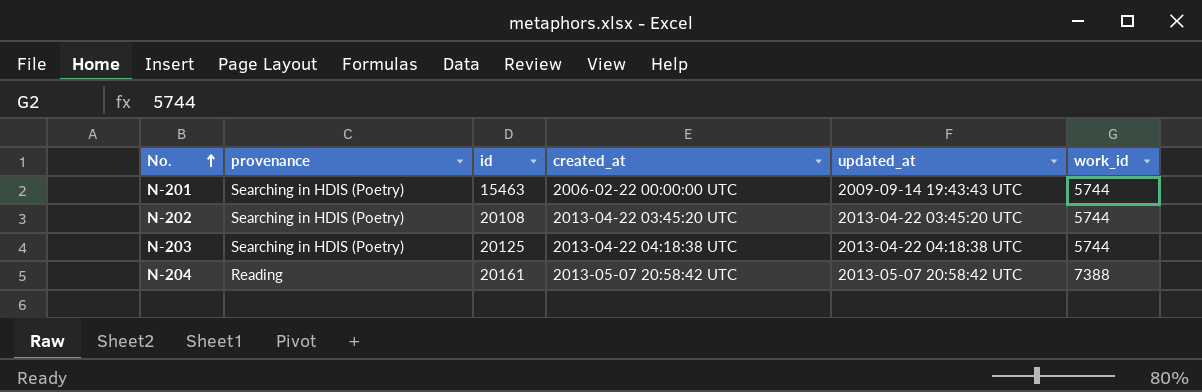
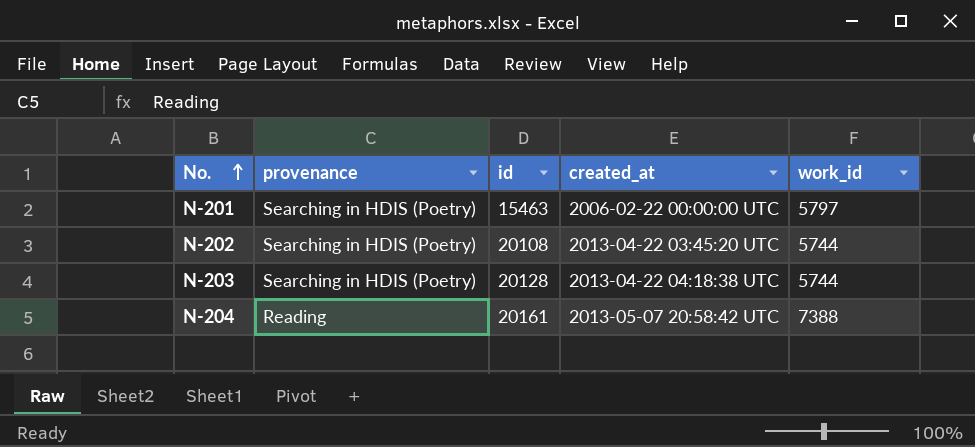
column updated_at | position: 5 -> none
N-201 | work_id: 5744 -> 5797
N-203 | id: 20125 -> 20128

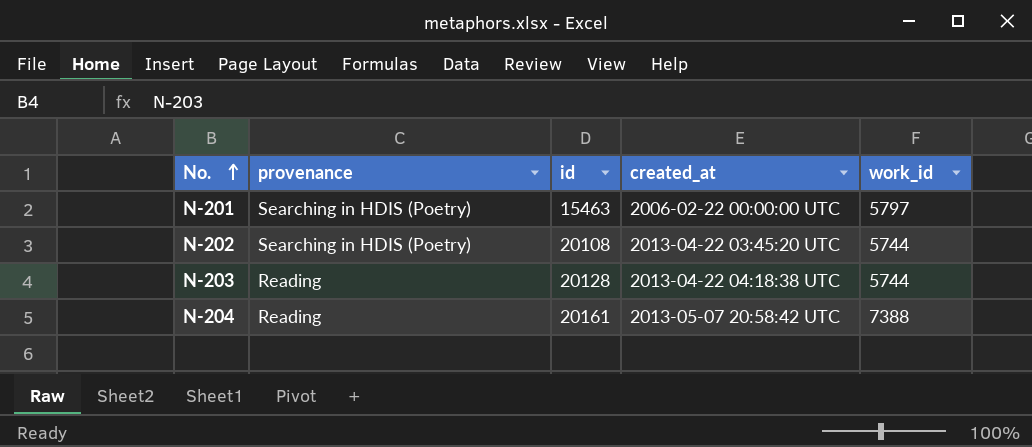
N-203 | provenance: Searching in HDIS (Poetry) -> Reading

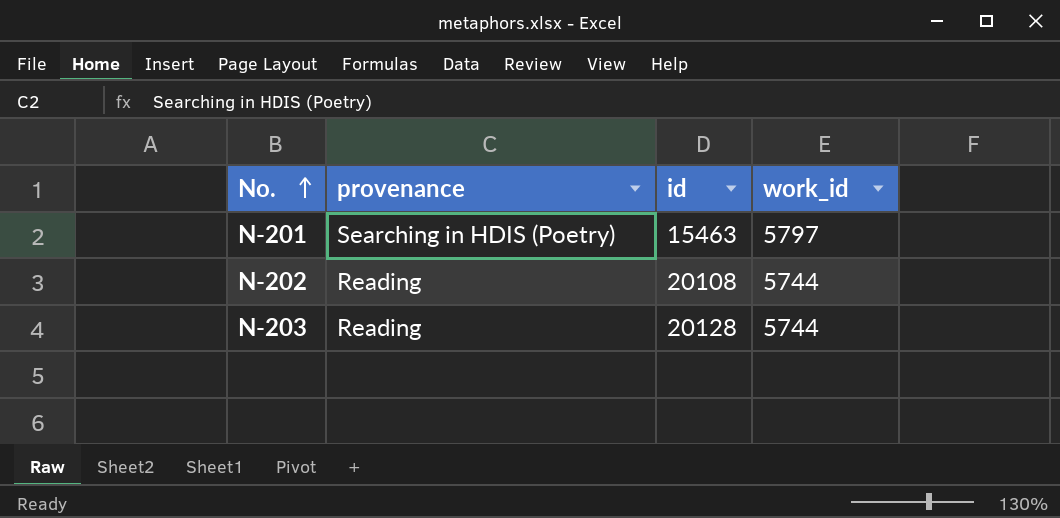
column created_at | position: 4 -> none
row N-204: Reading | 20161 | 2013-05-07 20:58:42 UTC | 7388 -> none
N-202 | provenance: Searching in HDIS (Poetry) -> Reading

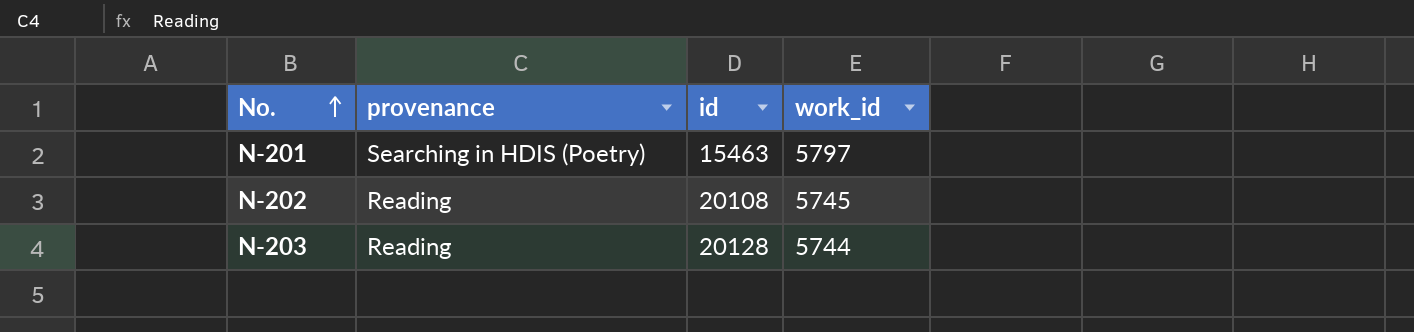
N-202 | work_id: 5744 -> 5745

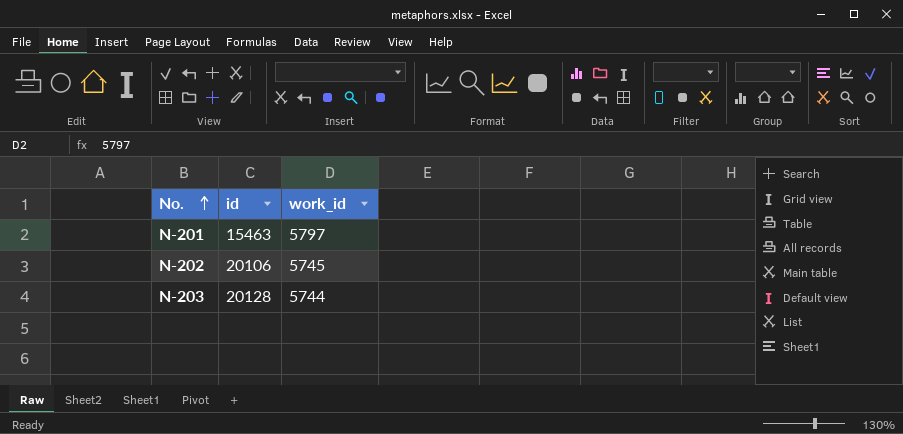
column provenance | position: 2 -> none
N-202 | id: 20108 -> 20106

